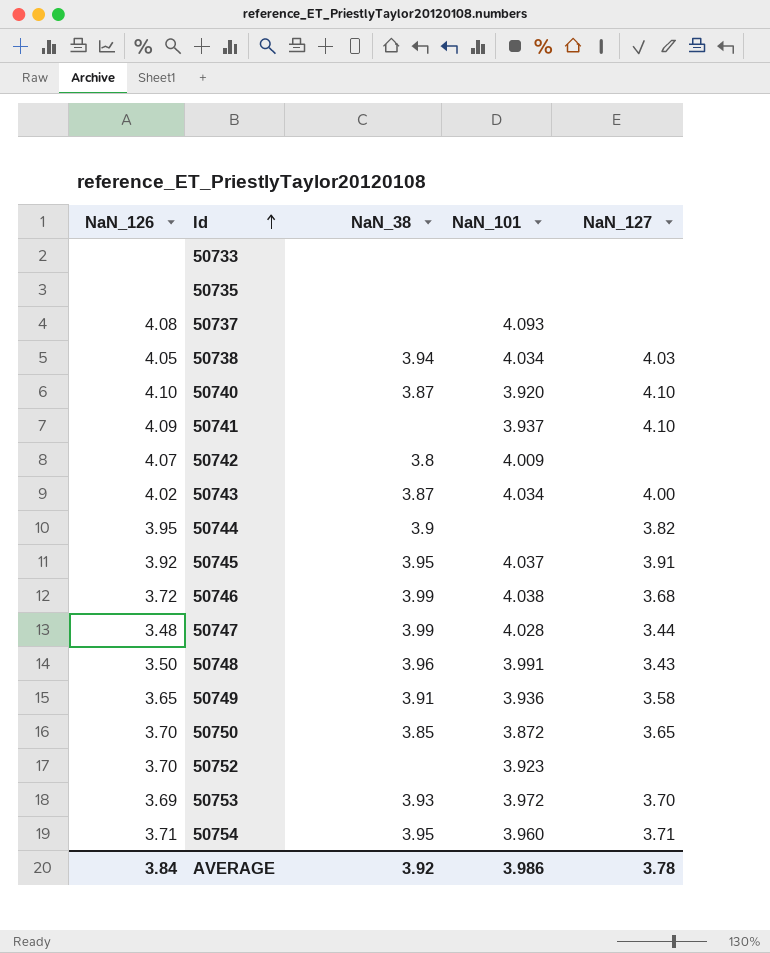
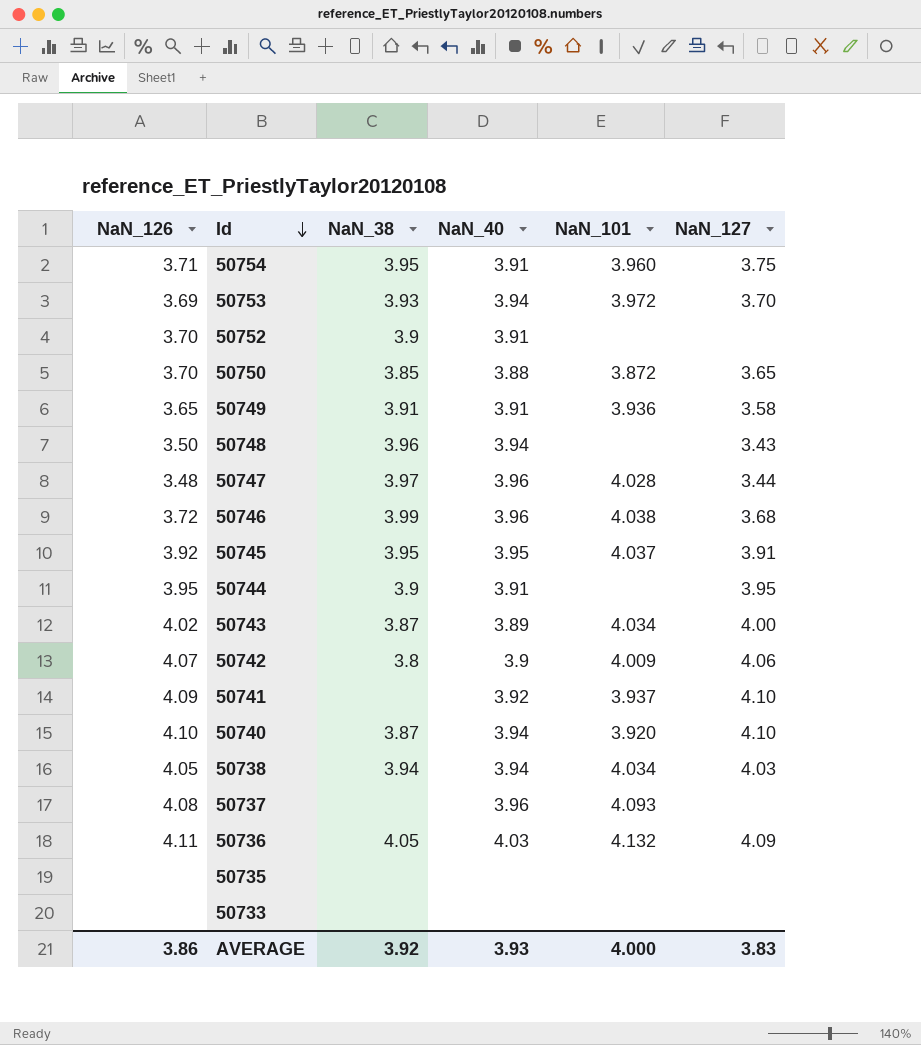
row order: Id ascending -> Id descending
column NaN_40 | position: none -> 4
50754 | NaN_127: 3.71 -> 3.75
50752 | NaN_38: none -> 3.9
50752 | NaN_101: 3.923 -> none
50748 | NaN_101: 3.991 -> none
50747 | NaN_38: 3.99 -> 3.97
50744 | NaN_127: 3.82 -> 3.95
50742 | NaN_127: none -> 4.06
row 50736: none -> 4.11 | 4.05 | 4.03 | 4.132 | 4.09
AVERAGE | NaN_126: 3.84 -> 3.86
AVERAGE | NaN_101: 3.986 -> 4.000
AVERAGE | NaN_127: 3.78 -> 3.83

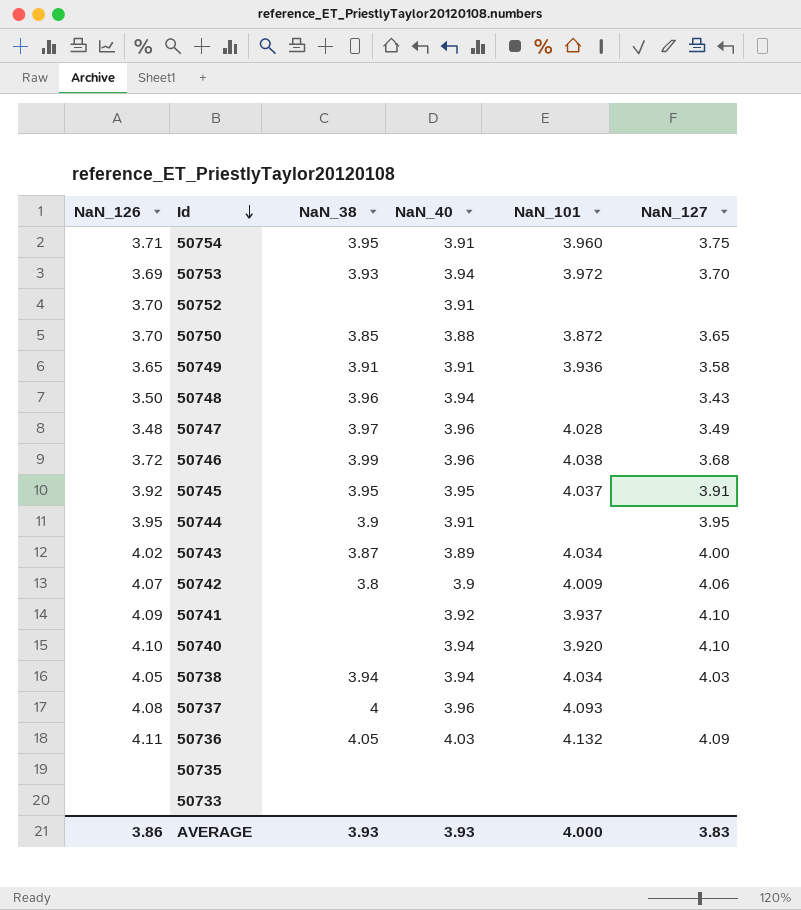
50752 | NaN_38: 3.9 -> none
50747 | NaN_127: 3.44 -> 3.49
50740 | NaN_38: 3.87 -> none
50737 | NaN_38: none -> 4
AVERAGE | NaN_38: 3.92 -> 3.93

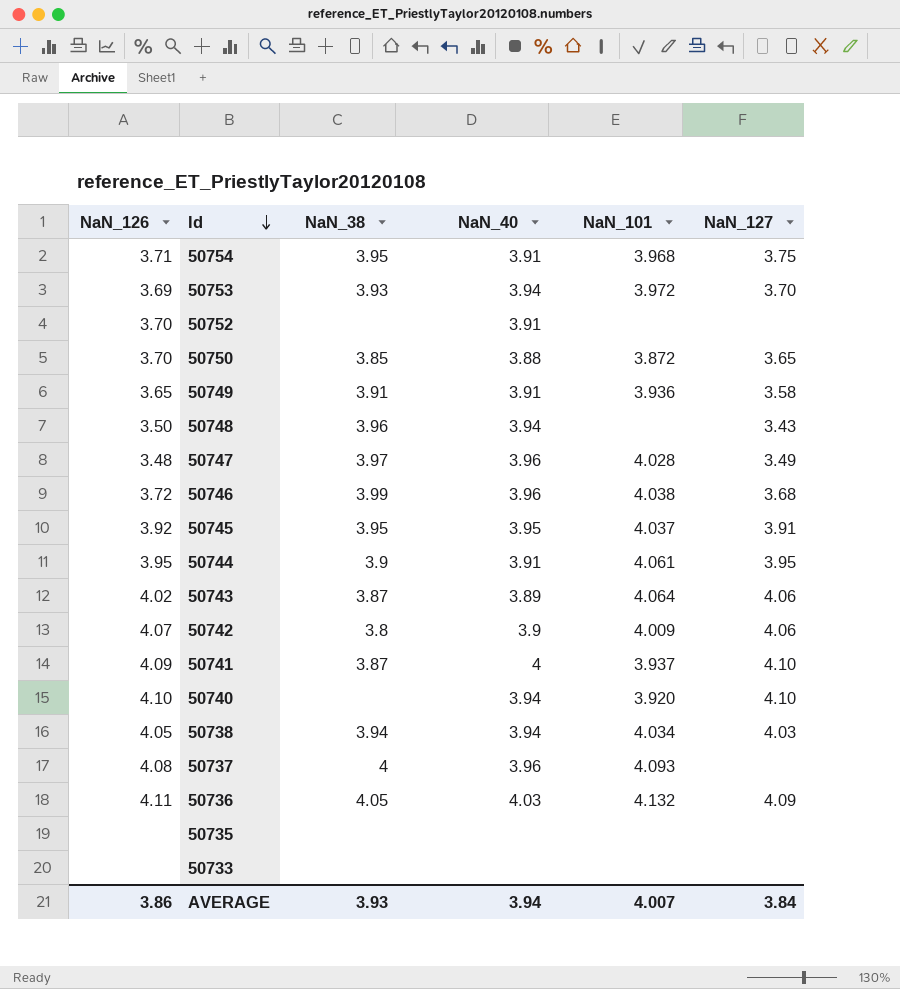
50754 | NaN_101: 3.960 -> 3.968
50744 | NaN_101: none -> 4.061
50743 | NaN_101: 4.034 -> 4.064
50743 | NaN_127: 4.00 -> 4.06
50741 | NaN_38: none -> 3.87
50741 | NaN_40: 3.92 -> 4
AVERAGE | NaN_40: 3.93 -> 3.94
AVERAGE | NaN_101: 4.000 -> 4.007
AVERAGE | NaN_127: 3.83 -> 3.84

